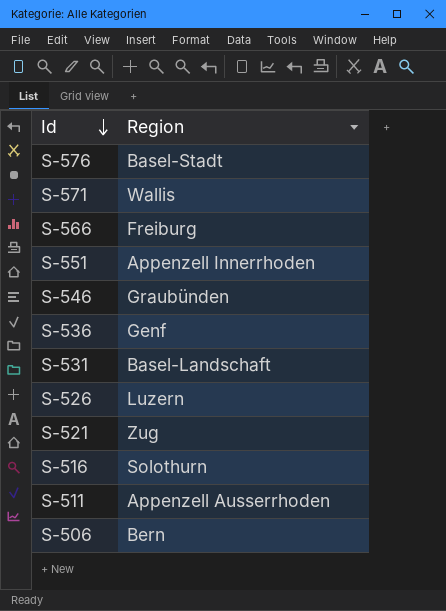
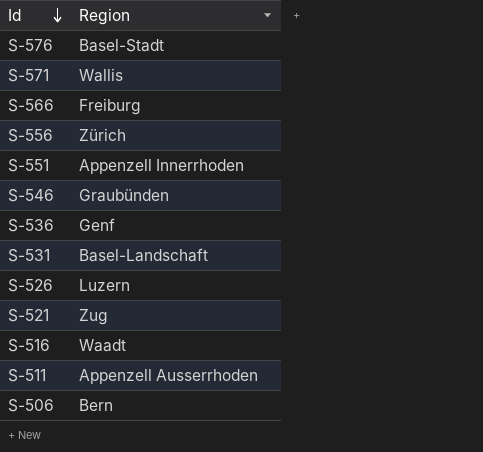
row S-556: none -> Zürich
S-516 | Region: Solothurn -> Waadt

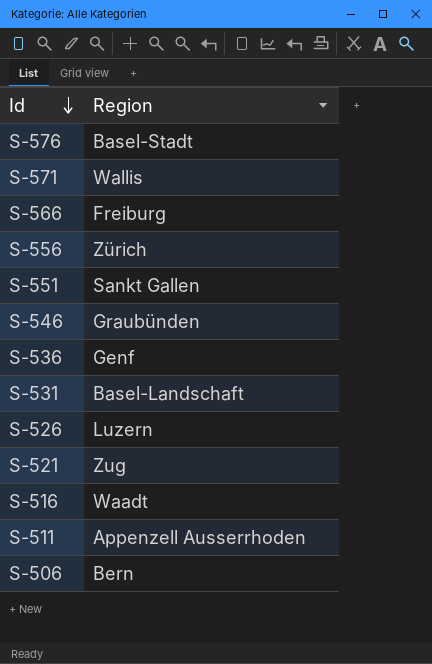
S-551 | Region: Appenzell Innerrhoden -> Sankt Gallen

